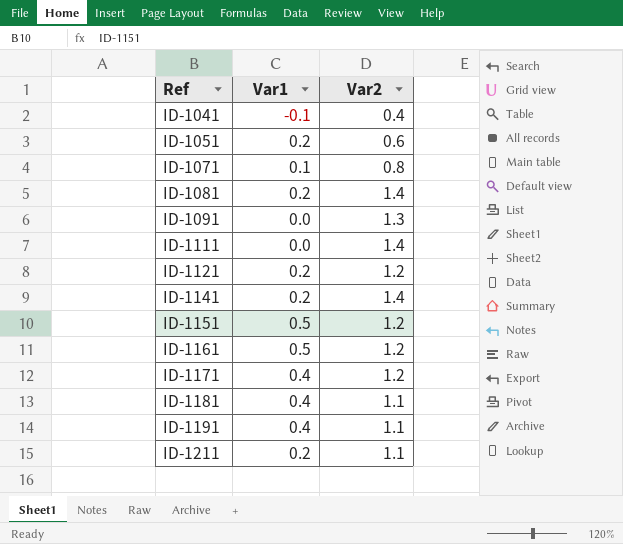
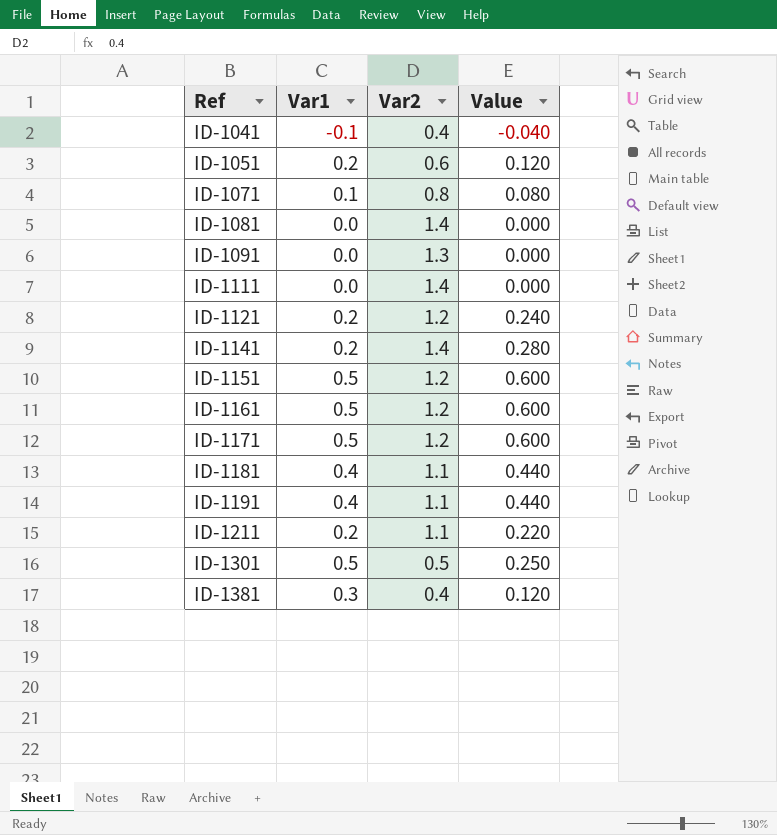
column Value | formula: none -> [Var1] * [Var2]
ID-1081 | Var1: 0.2 -> 0.0
ID-1171 | Var1: 0.4 -> 0.5
row ID-1301: none -> 0.5 | 0.5 | 0.250
row ID-1381: none -> 0.3 | 0.4 | 0.120

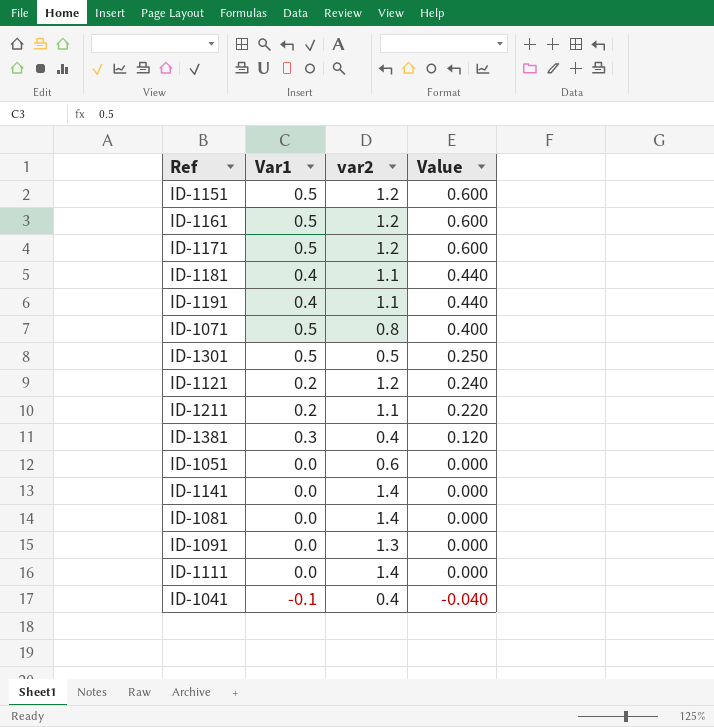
row order: Ref ascending -> Value descending
column name: Var2 -> var2
ID-1071 | Var1: 0.1 -> 0.5
ID-1071 | Value: 0.080 -> 0.400
ID-1051 | Var1: 0.2 -> 0.0
ID-1051 | Value: 0.120 -> 0.000
ID-1141 | Var1: 0.2 -> 0.0
ID-1141 | Value: 0.280 -> 0.000

